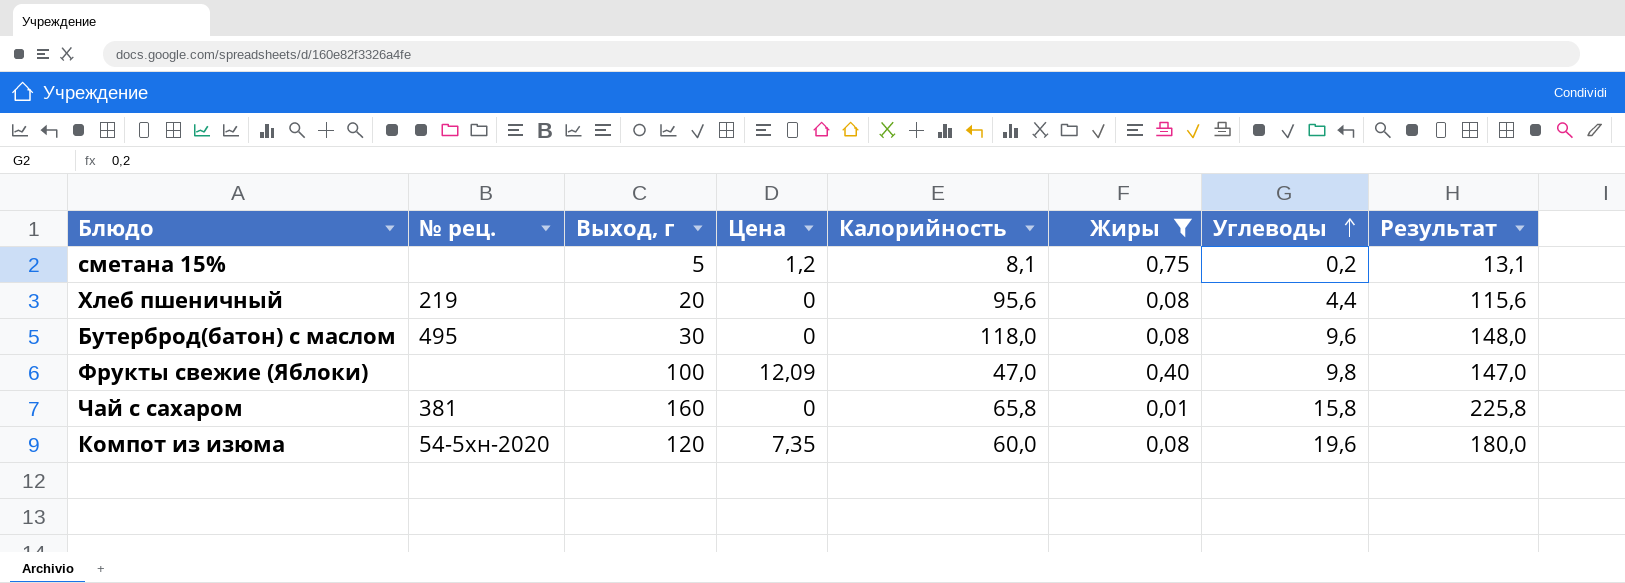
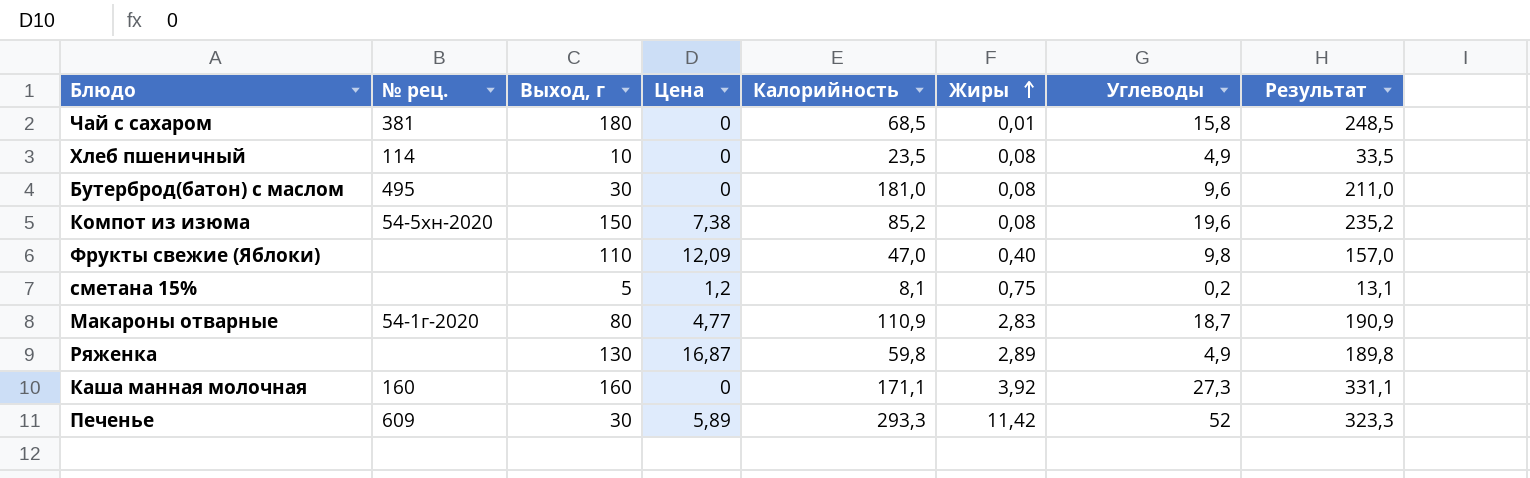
filter: Жиры <= 0,75 -> none
row order: Углеводы ascending -> Жиры ascending
Чай с сахаром | Выход, г: 160 -> 180
Чай с сахаром | Калорийность: 65,8 -> 68,5
Чай с сахаром | Результат: 225,8 -> 248,5
Хлеб пшеничный | № рец.: 219 -> 114
Хлеб пшеничный | Выход, г: 20 -> 10
Хлеб пшеничный | Калорийность: 95,6 -> 23,5
Хлеб пшеничный | Углеводы: 4,4 -> 4,9
Хлеб пшеничный | Результат: 115,6 -> 33,5
Бутерброд(батон) с маслом | Калорийность: 118,0 -> 181,0
Бутерброд(батон) с маслом | Результат: 148,0 -> 211,0
Компот из изюма | Выход, г: 120 -> 150
Компот из изюма | Цена: 7,35 -> 7,38
Компот из изюма | Калорийность: 60,0 -> 85,2
Компот из изюма | Результат: 180,0 -> 235,2
Фрукты свежие (Яблоки) | Выход, г: 100 -> 110
Фрукты свежие (Яблоки) | Результат: 147,0 -> 157,0

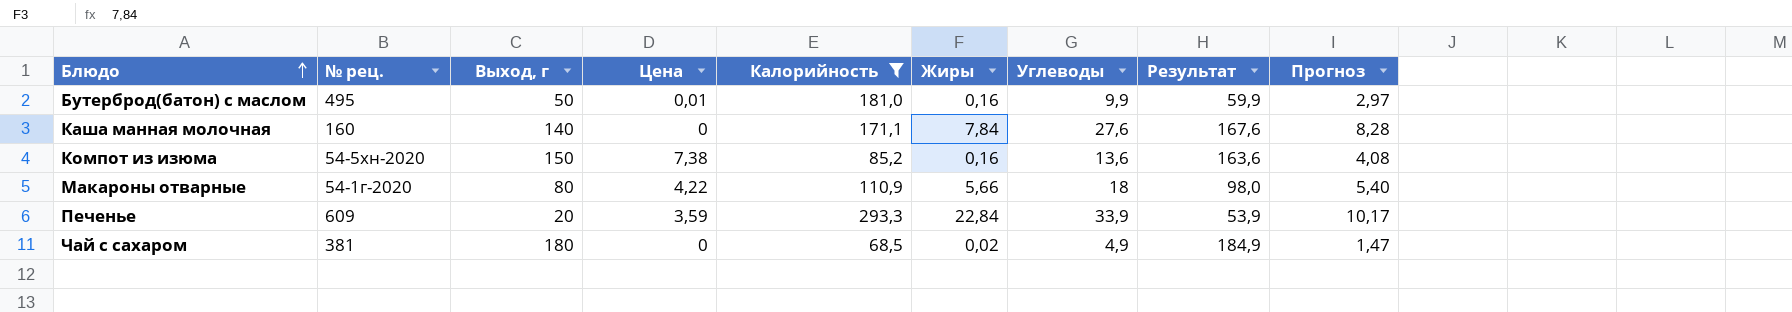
filter: none -> Калорийность >= 68,5
row order: Жиры ascending -> Блюдо ascending
column Результат | formula: [Выход, г] + [Калорийность] -> [Выход, г] + [Углеводы]
column Прогноз | formula: none -> [Углеводы] * 0,3
Бутерброд(батон) с маслом | Выход, г: 30 -> 50
Бутерброд(батон) с маслом | Цена: 0 -> 0,01
Бутерброд(батон) с маслом | Жиры: 0,08 -> 0,16
Бутерброд(батон) с маслом | Углеводы: 9,6 -> 9,9
Каша манная молочная | Выход, г: 160 -> 140
Каша манная молочная | Жиры: 3,92 -> 7,84
Каша манная молочная | Углеводы: 27,3 -> 27,6
Компот из изюма | Жиры: 0,08 -> 0,16
Компот из изюма | Углеводы: 19,6 -> 13,6
Макароны отварные | Цена: 4,77 -> 4,22
Макароны отварные | Жиры: 2,83 -> 5,66
Макароны отварные | Углеводы: 18,7 -> 18
Печенье | Выход, г: 30 -> 20
Печенье | Цена: 5,89 -> 3,59
Печенье | Жиры: 11,42 -> 22,84
Печенье | Углеводы: 52 -> 33,9
Чай с сахаром | Жиры: 0,01 -> 0,02
Чай с сахаром | Углеводы: 15,8 -> 4,9

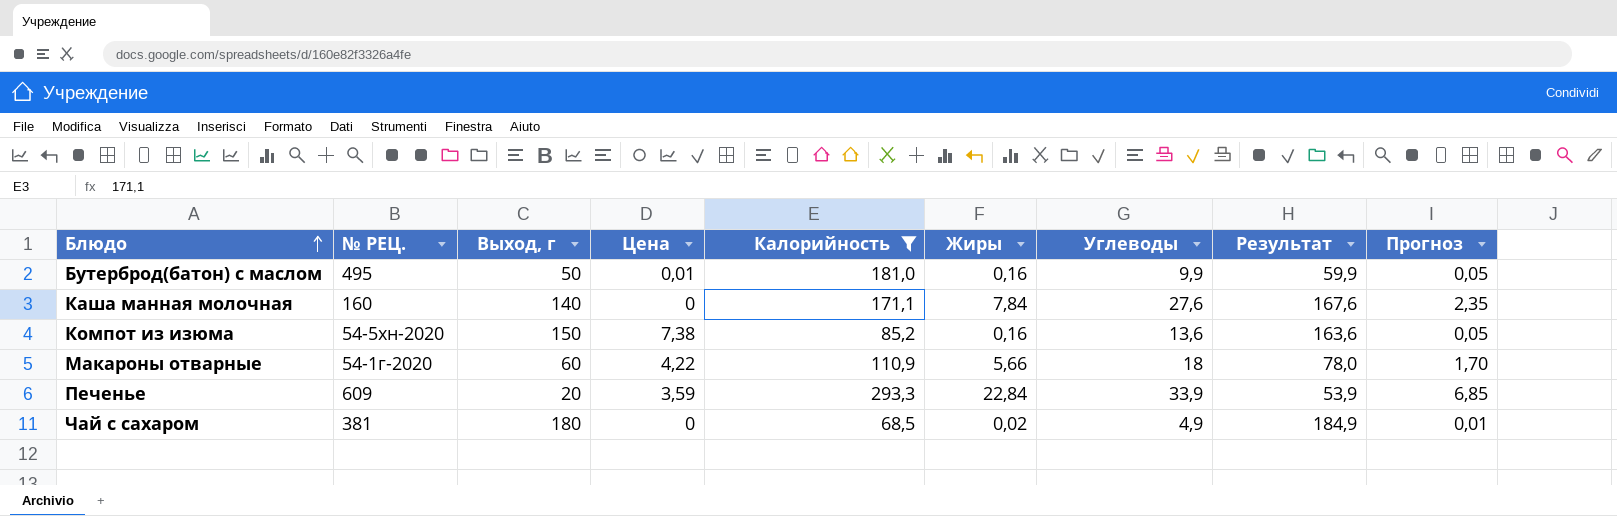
column name: № рец. -> № РЕЦ.
column Прогноз | formula: [Углеводы] * 0,3 -> [Жиры] * 0,3
Макароны отварные | Выход, г: 80 -> 60
Макароны отварные | Результат: 98,0 -> 78,0

